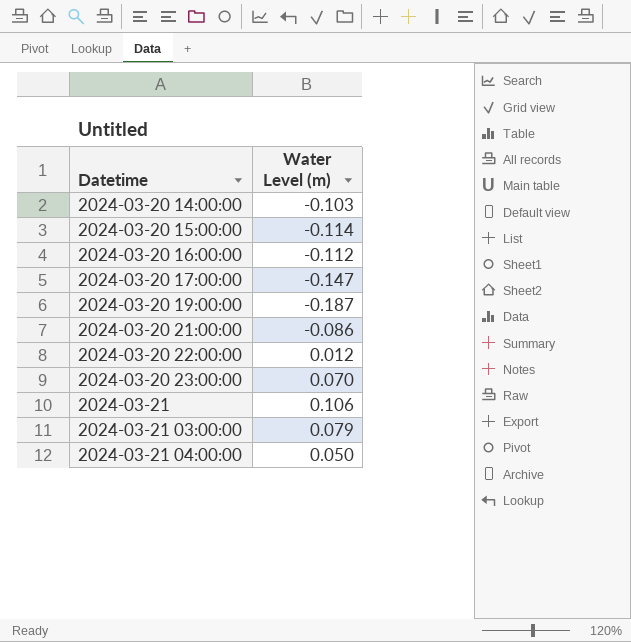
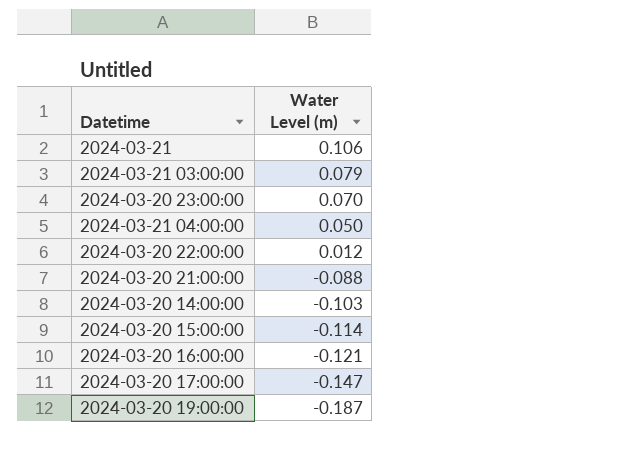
row order: Datetime ascending -> Water Level (m) descending
2024-03-20 21:00:00 | Water Level (m): -0.086 -> -0.088
2024-03-20 16:00:00 | Water Level (m): -0.112 -> -0.121

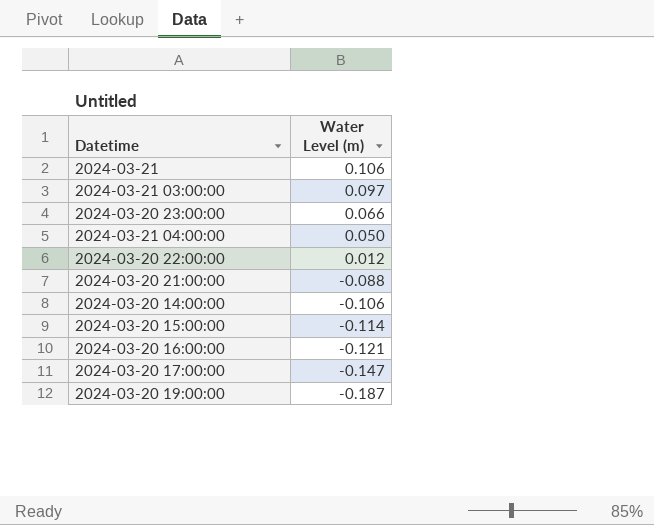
2024-03-21 03:00:00 | Water Level (m): 0.079 -> 0.097
2024-03-20 23:00:00 | Water Level (m): 0.070 -> 0.066
2024-03-20 14:00:00 | Water Level (m): -0.103 -> -0.106

